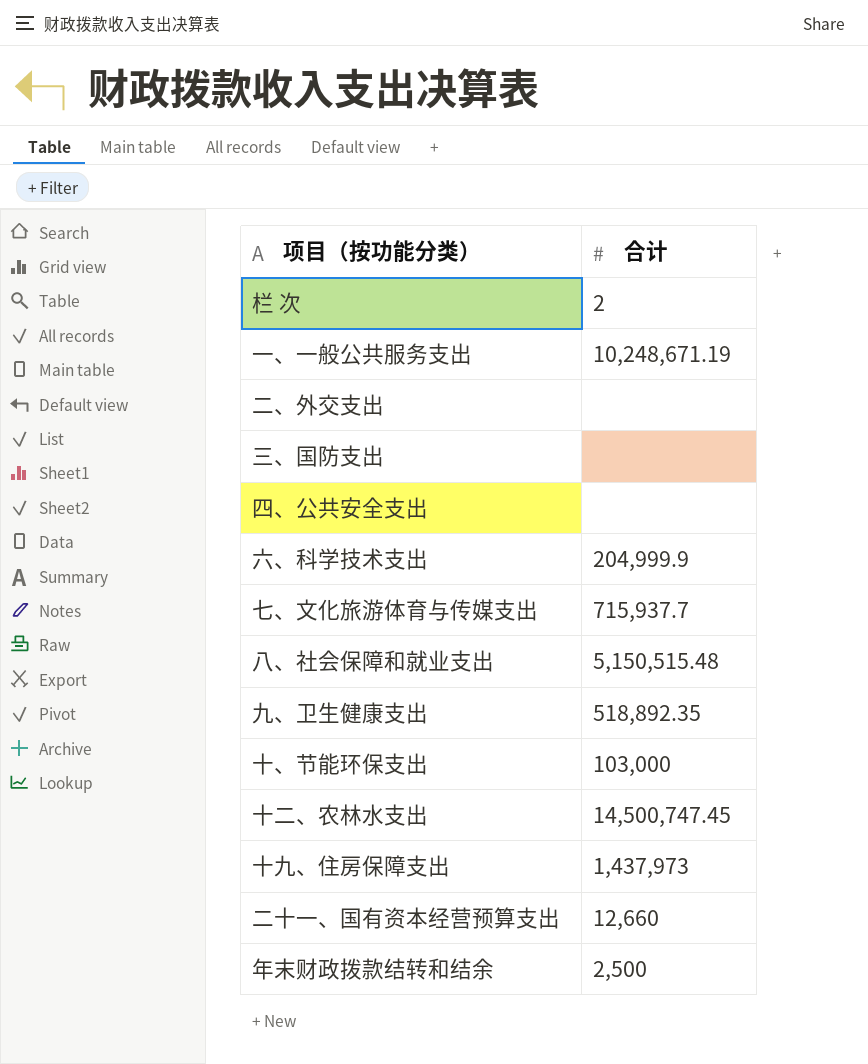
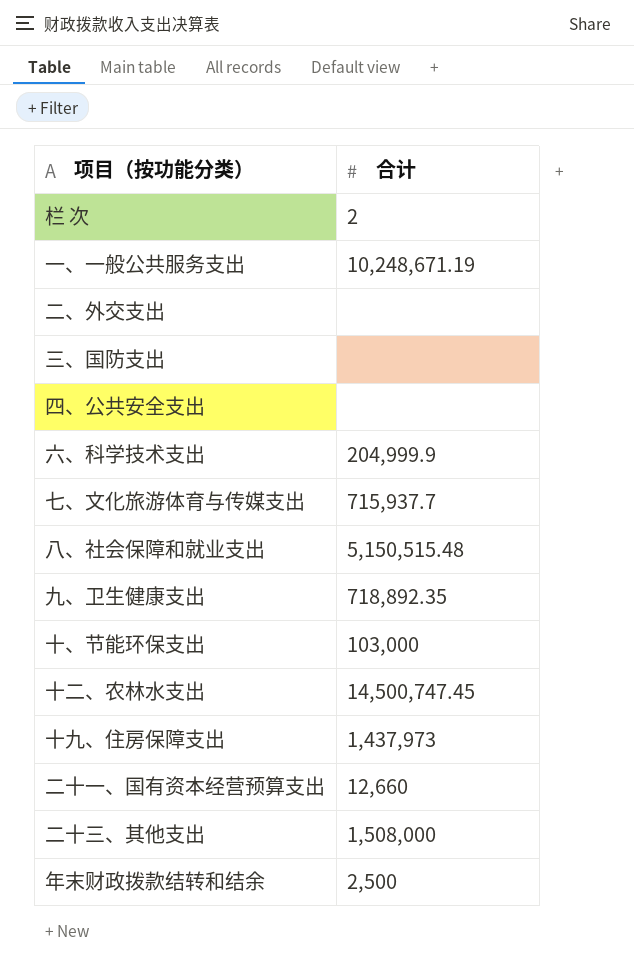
九、卫生健康支出 | 合计: 518,892.35 -> 718,892.35
row 二十三、其他支出: none -> 1,508,000

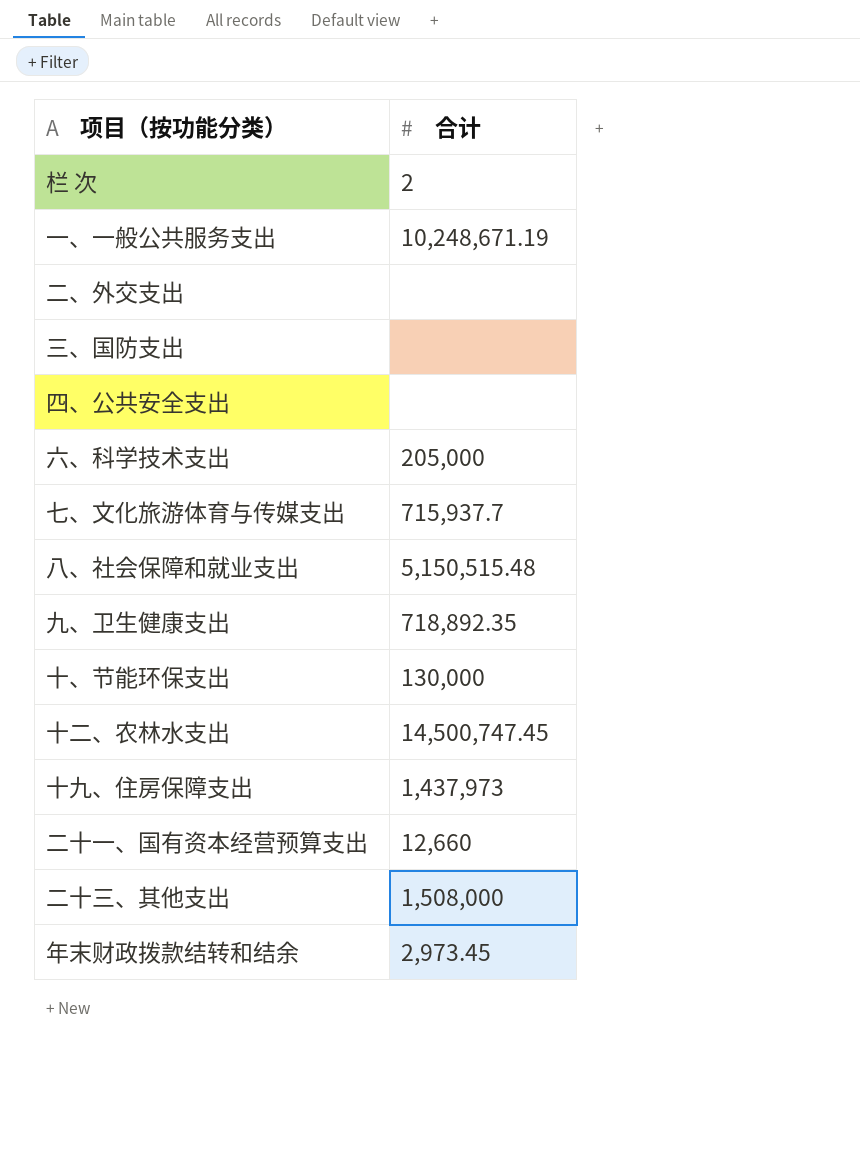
六、科学技术支出 | 合计: 204,999.9 -> 205,000
十、节能环保支出 | 合计: 103,000 -> 130,000
年末财政拨款结转和结余 | 合计: 2,500 -> 2,973.45

